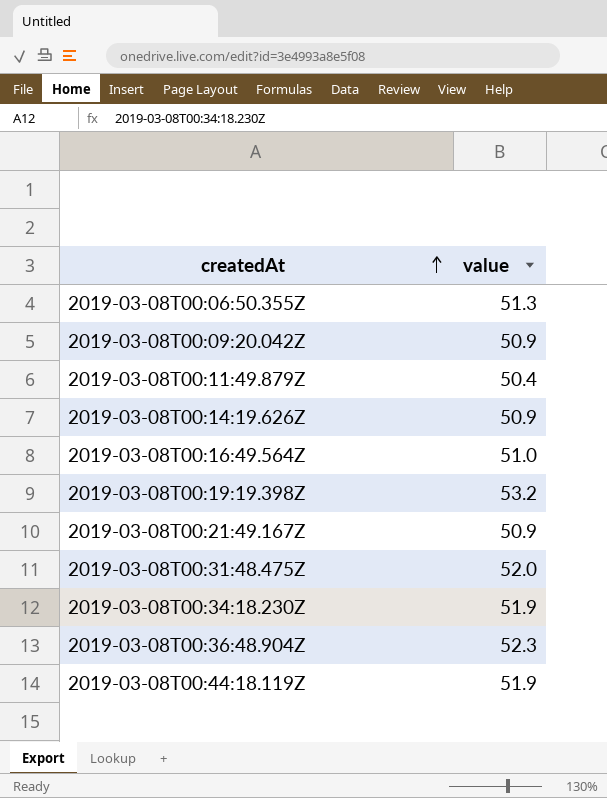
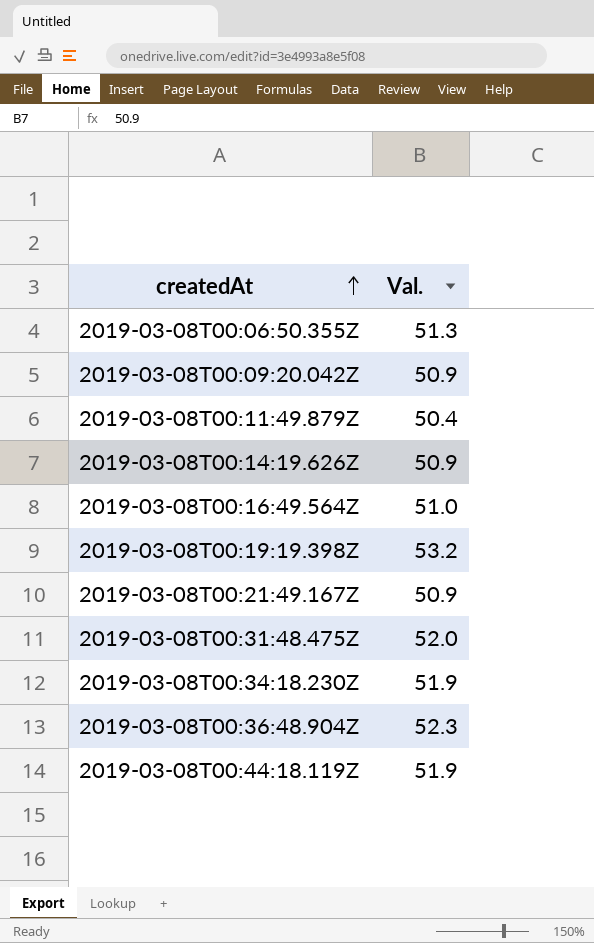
column name: value -> Val.

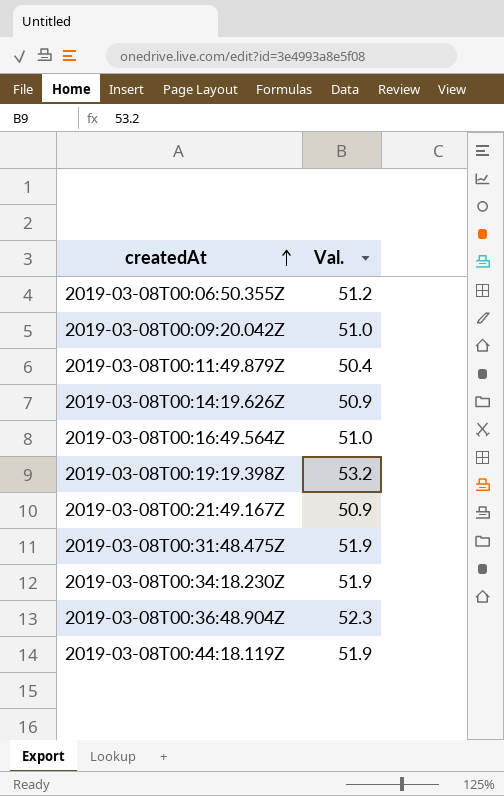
2019-03-08T00:06:50.355Z | Val.: 51.3 -> 51.2
2019-03-08T00:09:20.042Z | Val.: 50.9 -> 51.0
2019-03-08T00:31:48.475Z | Val.: 52.0 -> 51.9

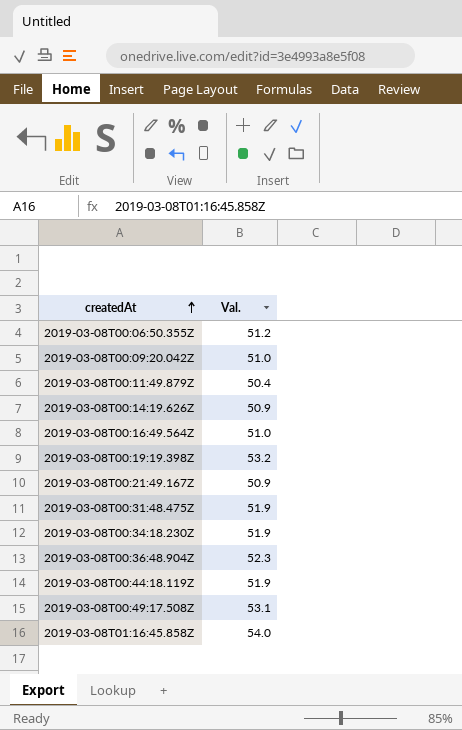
row 2019-03-08T00:49:17.508Z: none -> 53.1
row 2019-03-08T01:16:45.858Z: none -> 54.0

